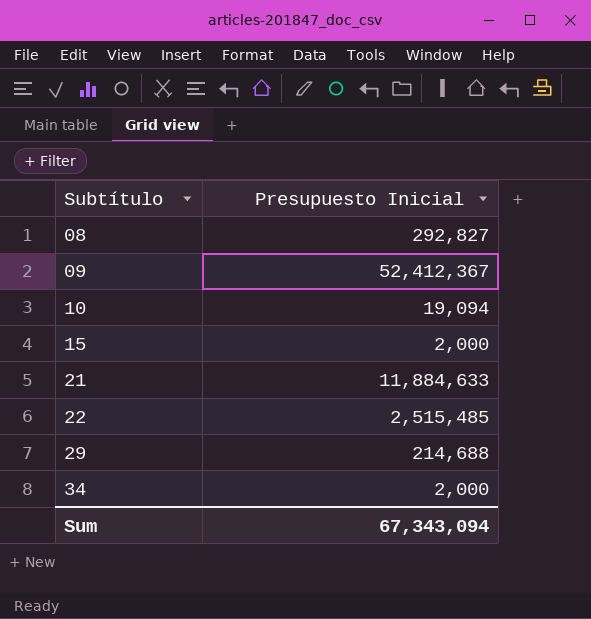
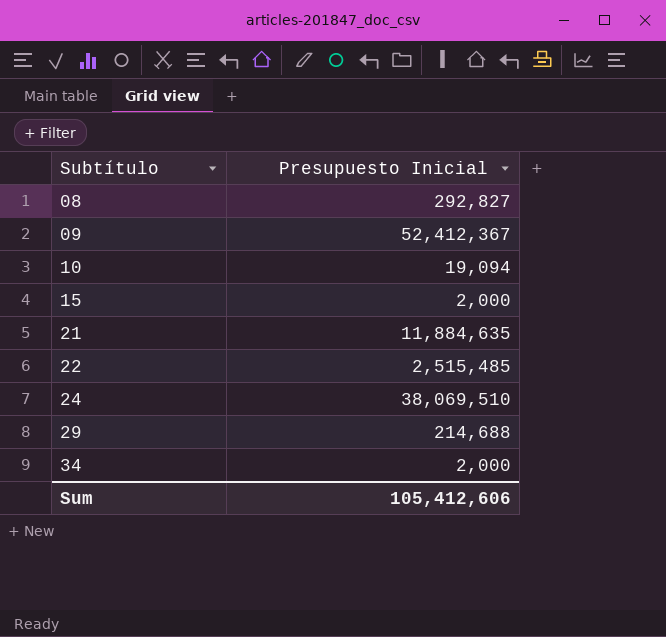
21 | Presupuesto Inicial: 11,884,633 -> 11,884,635
row 24: none -> 38,069,510
Sum | Presupuesto Inicial: 67,343,094 -> 105,412,606

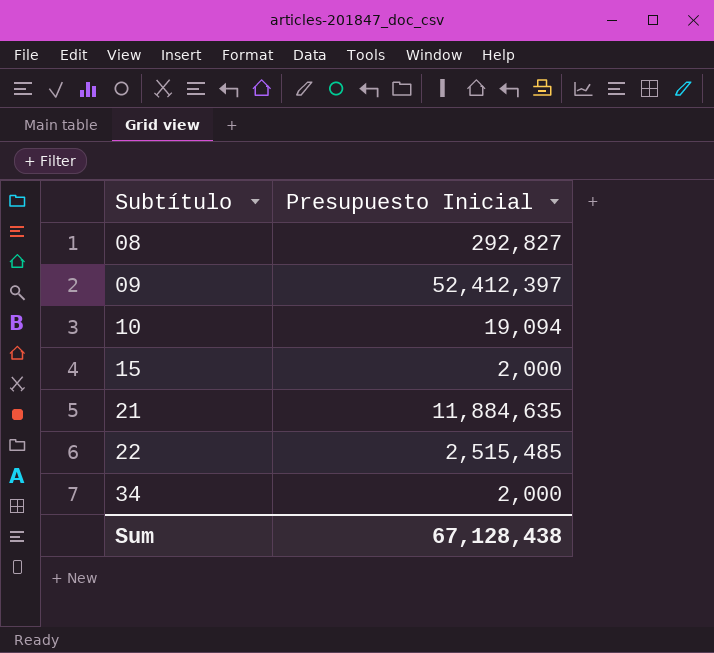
row 24: 38,069,510 -> none
row 29: 214,688 -> none
09 | Presupuesto Inicial: 52,412,367 -> 52,412,397
Sum | Presupuesto Inicial: 105,412,606 -> 67,128,438

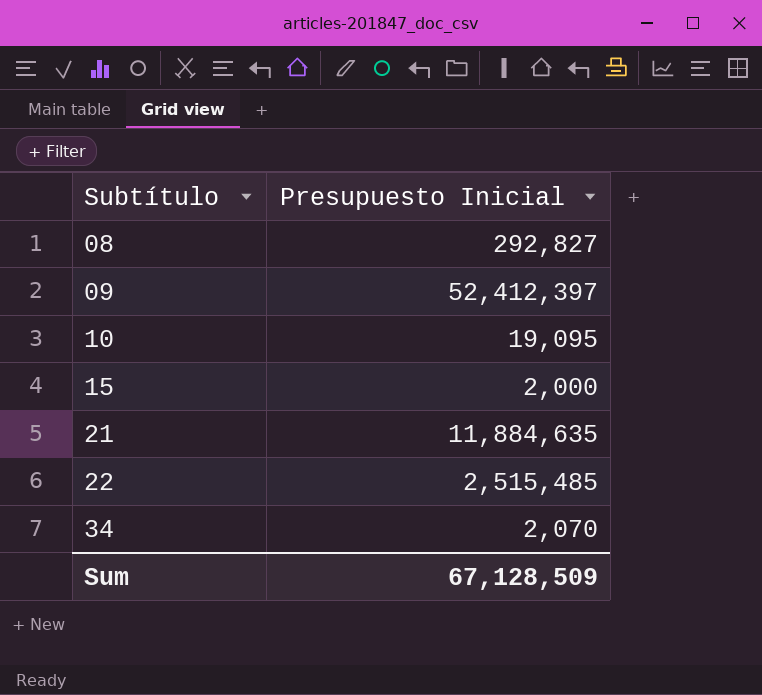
10 | Presupuesto Inicial: 19,094 -> 19,095
34 | Presupuesto Inicial: 2,000 -> 2,070
Sum | Presupuesto Inicial: 67,128,438 -> 67,128,509

